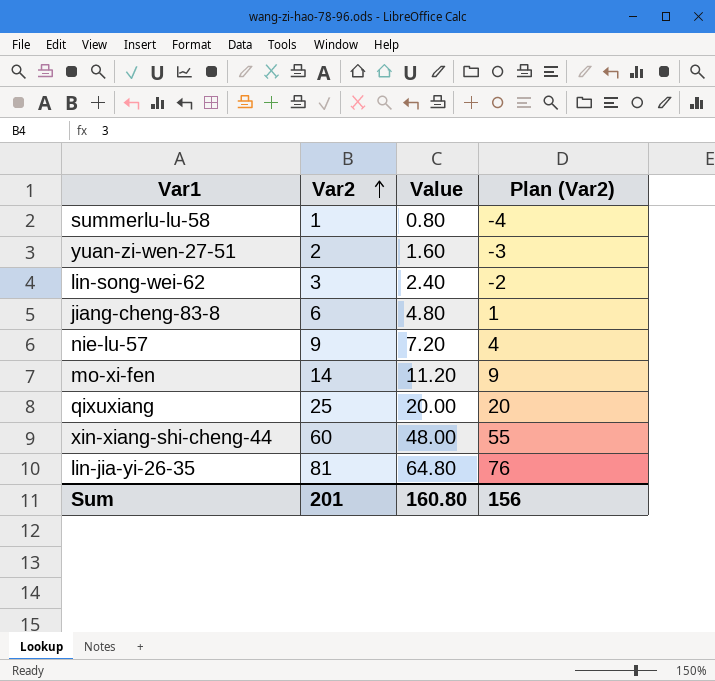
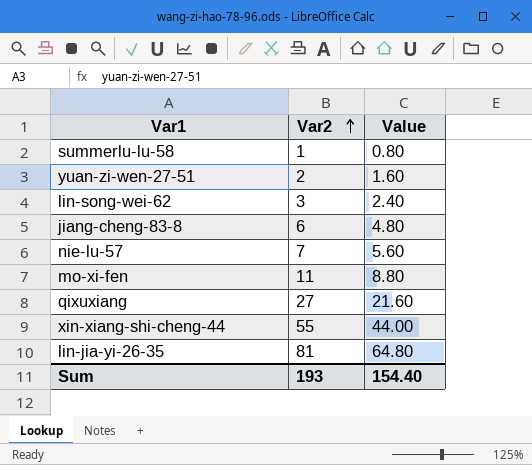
column Plan (Var2) | formula: [Var2] - 5 -> none
nie-lu-57 | Var2: 9 -> 7
nie-lu-57 | Value: 7.20 -> 5.60
mo-xi-fen | Var2: 14 -> 11
mo-xi-fen | Value: 11.20 -> 8.80
qixuxiang | Var2: 25 -> 27
qixuxiang | Value: 20.00 -> 21.60
xin-xiang-shi-cheng-44 | Var2: 60 -> 55
xin-xiang-shi-cheng-44 | Value: 48.00 -> 44.00
Sum | Var2: 201 -> 193
Sum | Value: 160.80 -> 154.40

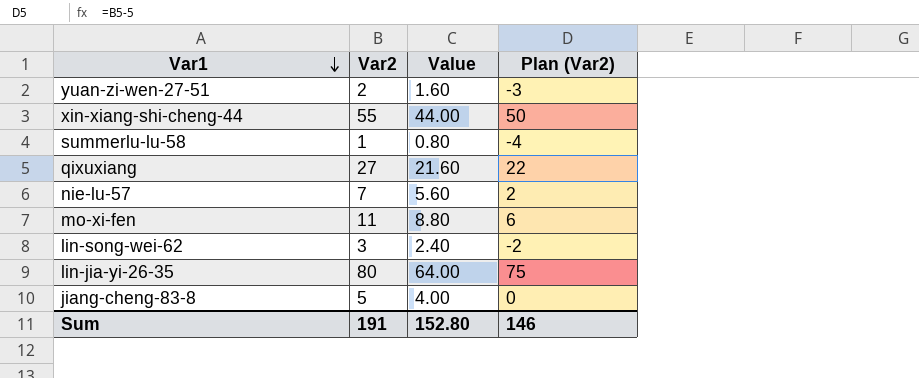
row order: Var2 ascending -> Var1 descending
column Plan (Var2) | formula: none -> [Var2] - 5
lin-jia-yi-26-35 | Var2: 81 -> 80
lin-jia-yi-26-35 | Value: 64.80 -> 64.00
jiang-cheng-83-8 | Var2: 6 -> 5
jiang-cheng-83-8 | Value: 4.80 -> 4.00
Sum | Var2: 193 -> 191
Sum | Value: 154.40 -> 152.80

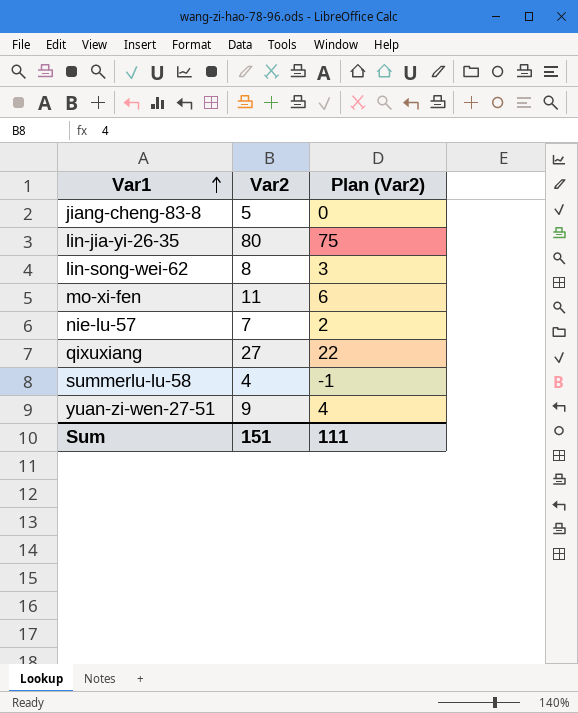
row order: Var1 descending -> Var1 ascending
column Value | formula: [Var2] * 0.8 -> none
row xin-xiang-shi-cheng-44: 55 | 44.00 | 50 -> none
lin-song-wei-62 | Var2: 3 -> 8
lin-song-wei-62 | Plan (Var2): -2 -> 3
summerlu-lu-58 | Var2: 1 -> 4
summerlu-lu-58 | Plan (Var2): -4 -> -1
yuan-zi-wen-27-51 | Var2: 2 -> 9
yuan-zi-wen-27-51 | Plan (Var2): -3 -> 4
Sum | Var2: 191 -> 151
Sum | Plan (Var2): 146 -> 111

